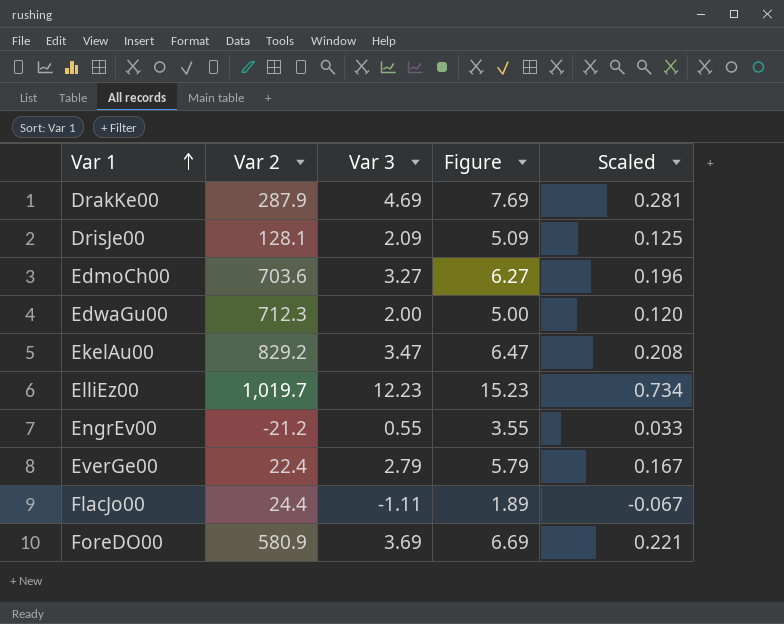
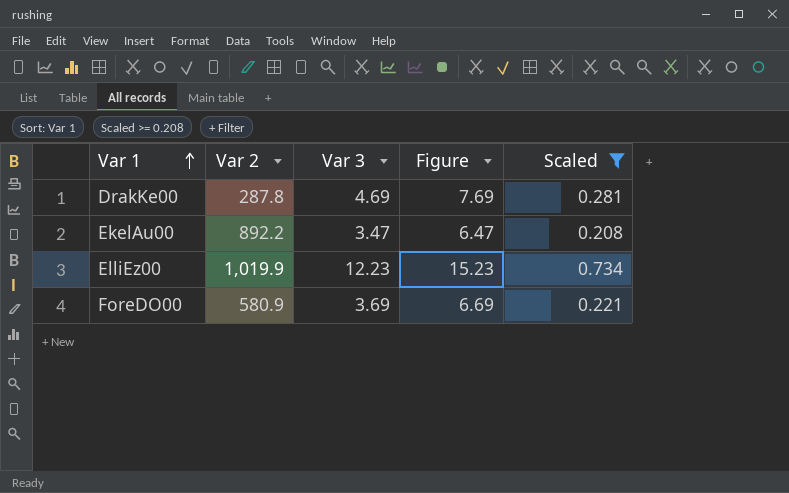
filter: none -> Scaled >= 0.208
DrakKe00 | Var 2: 287.9 -> 287.8
EkelAu00 | Var 2: 829.2 -> 892.2
ElliEz00 | Var 2: 1,019.7 -> 1,019.9

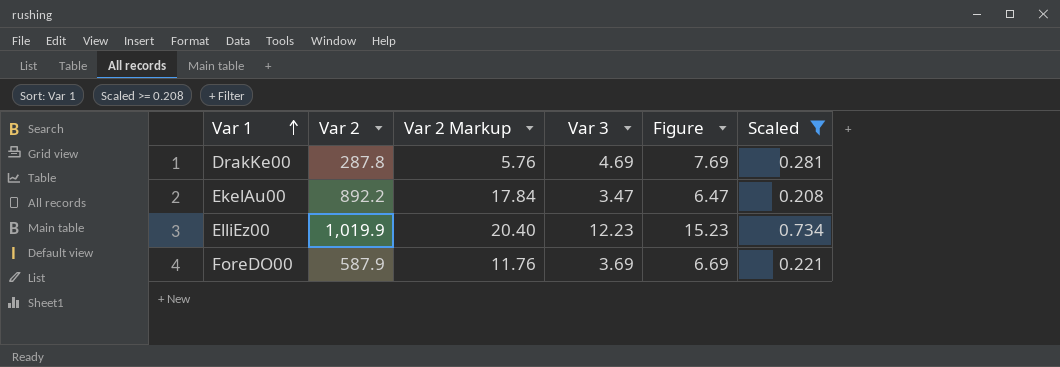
column Var 2 Markup | formula: none -> [Var 2] * 0.02
ForeDO00 | Var 2: 580.9 -> 587.9

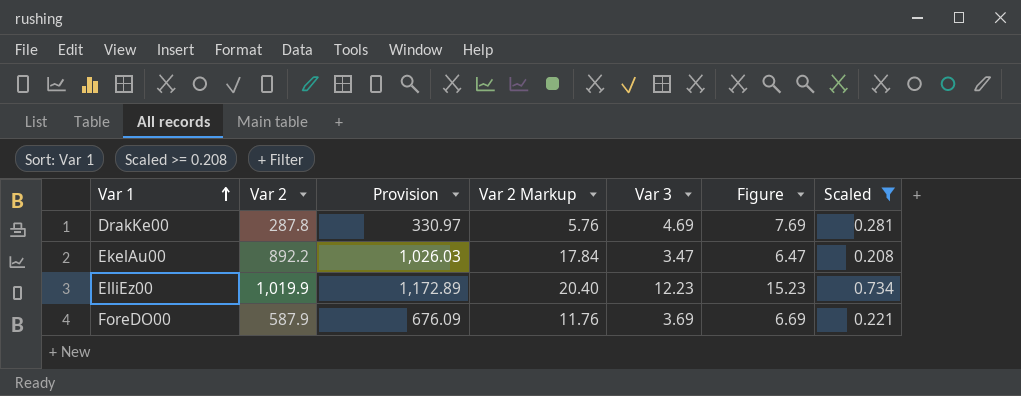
column Provision | formula: none -> [Var 2] * 1.15

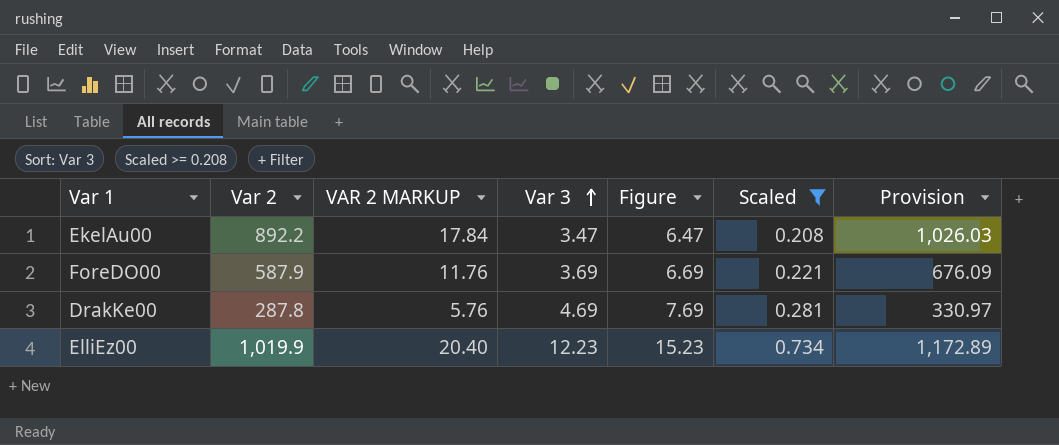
row order: Var 1 ascending -> Var 3 ascending
column name: Var 2 Markup -> VAR 2 MARKUP
column Provision | position: 3 -> 7

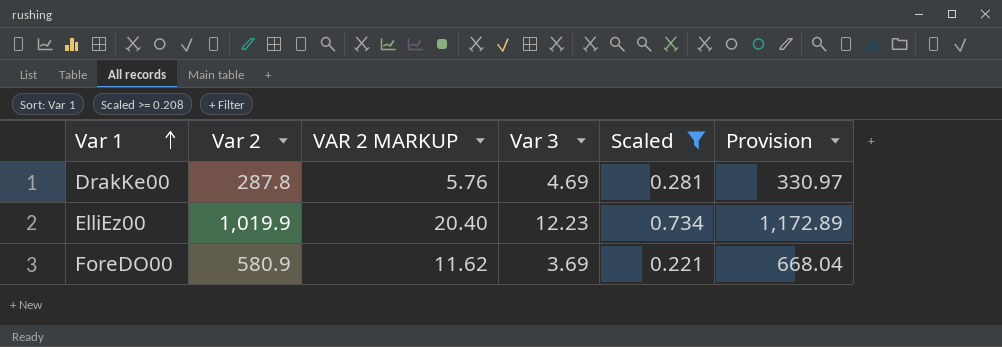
row order: Var 3 ascending -> Var 1 ascending
column Figure | formula: [Var 3] + 3 -> none
row EkelAu00: 892.2 | 17.84 | 3.47 | 6.47 | 0.208 | 1,026.03 -> none
ForeDO00 | Var 2: 587.9 -> 580.9
ForeDO00 | VAR 2 MARKUP: 11.76 -> 11.62
ForeDO00 | Provision: 676.09 -> 668.04

